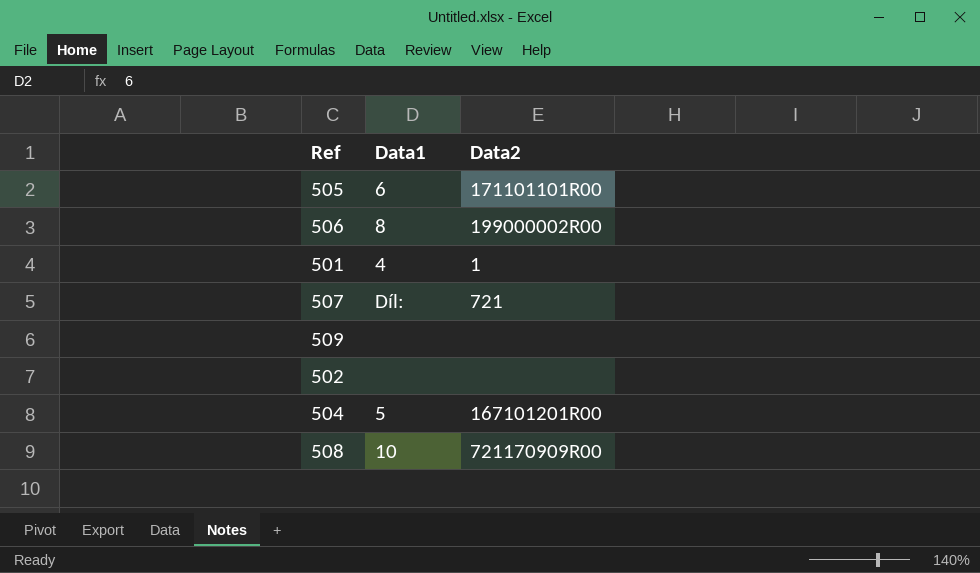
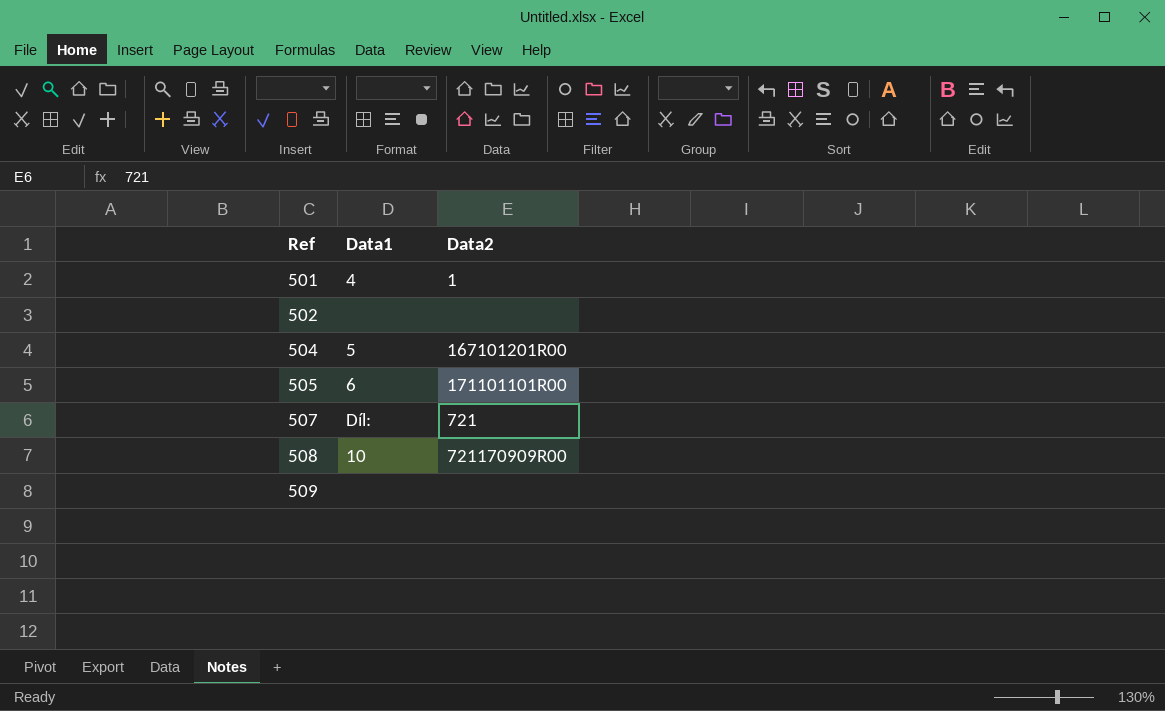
row order: none -> Ref ascending
row 506: 8 | 199000002R00 -> none

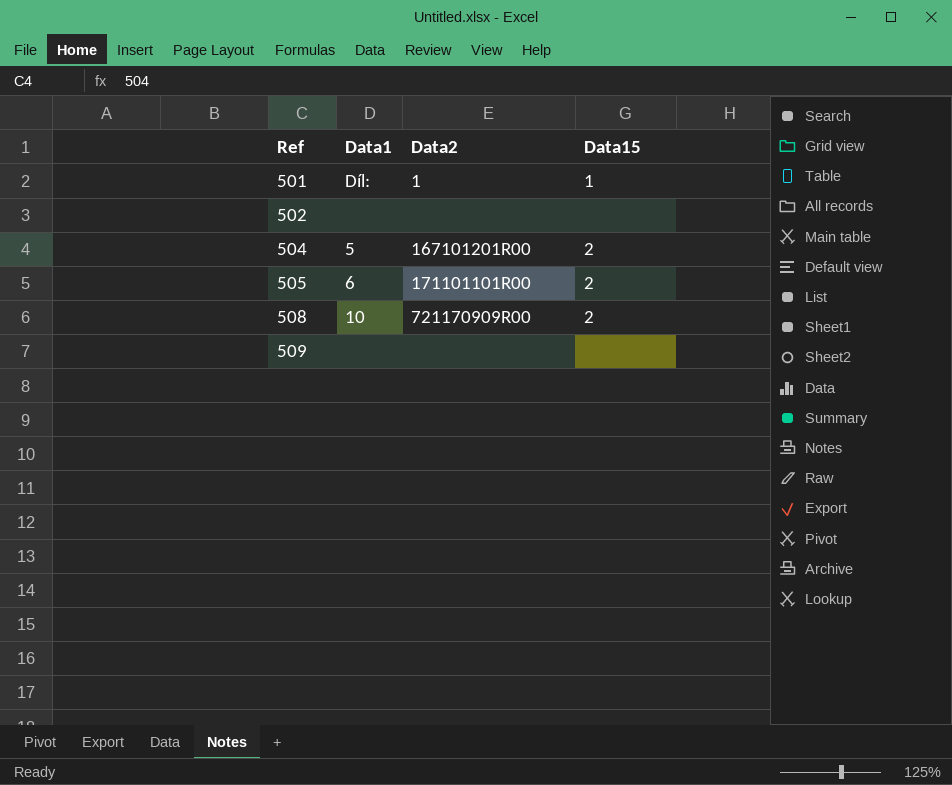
column Data15 | position: none -> 4
row 507: Díl: | 721 -> none
501 | Data1: 4 -> Díl:

